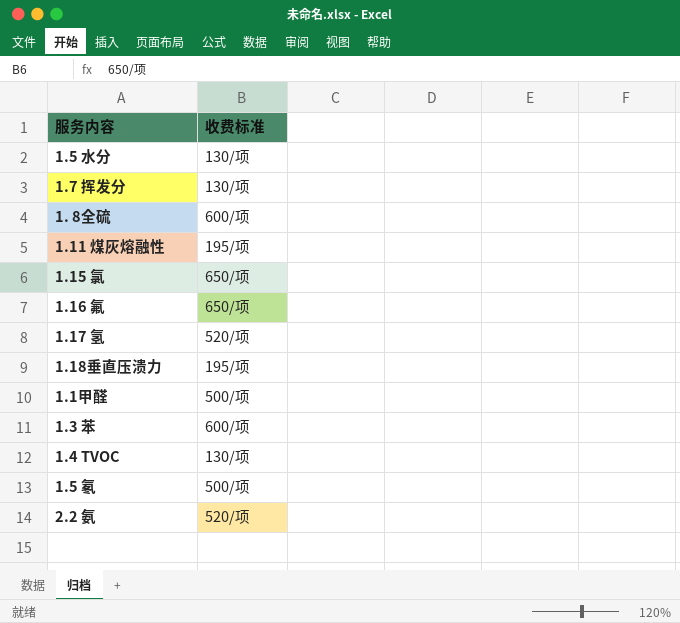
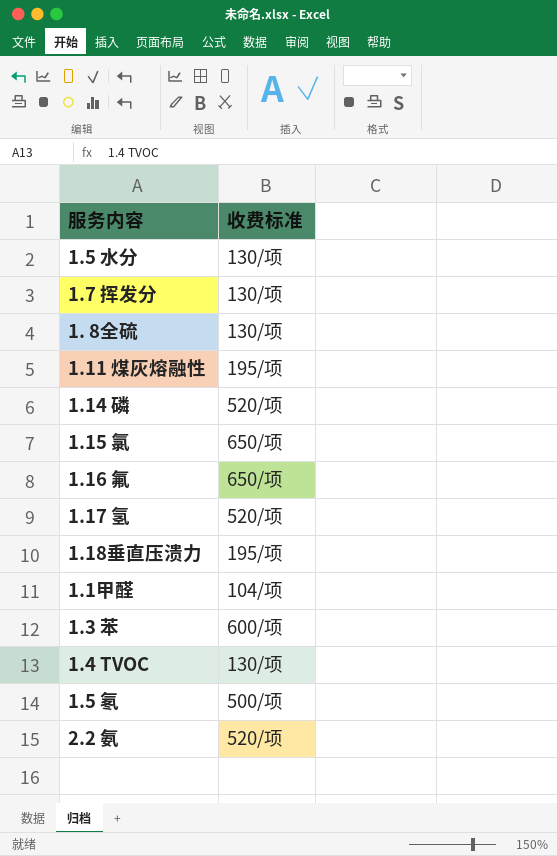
1. 8全硫 | 收费标准: 600/项 -> 130/项
row 1.14 磷: none -> 520/项
1.1甲醛 | 收费标准: 500/项 -> 104/项

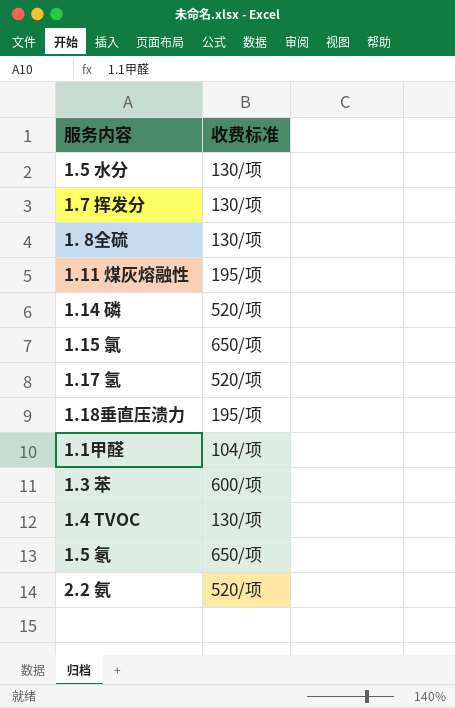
row 1.16 氟: 650/项 -> none
1.5 氡 | 收费标准: 500/项 -> 650/项

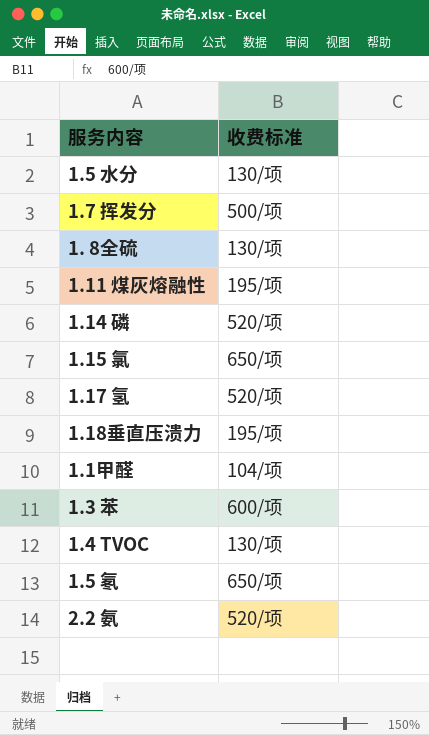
1.7 挥发分 | 收费标准: 130/项 -> 500/项

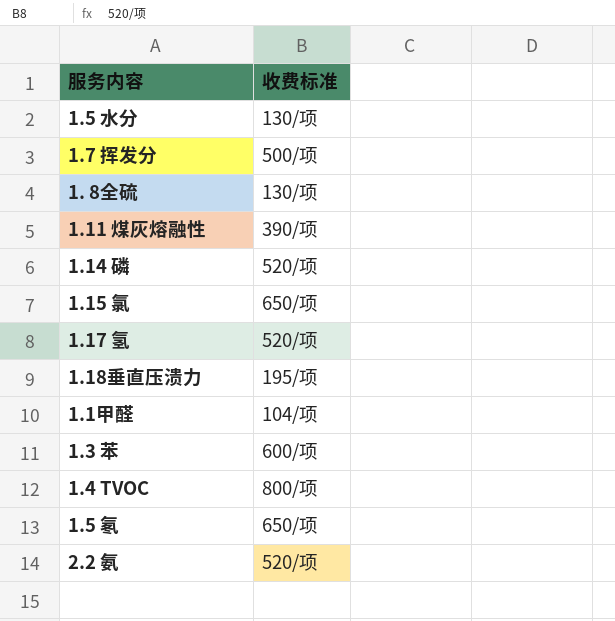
1.11 煤灰熔融性 | 收费标准: 195/项 -> 390/项
1.4 TVOC | 收费标准: 130/项 -> 800/项

